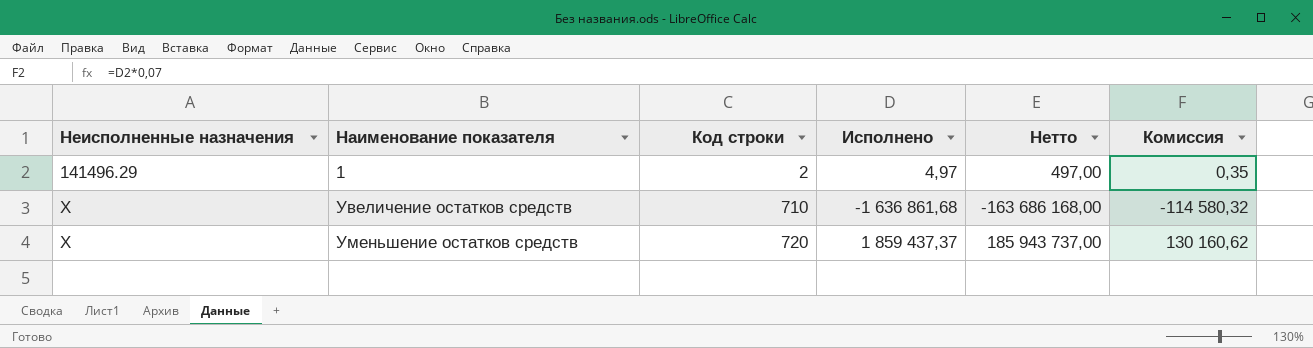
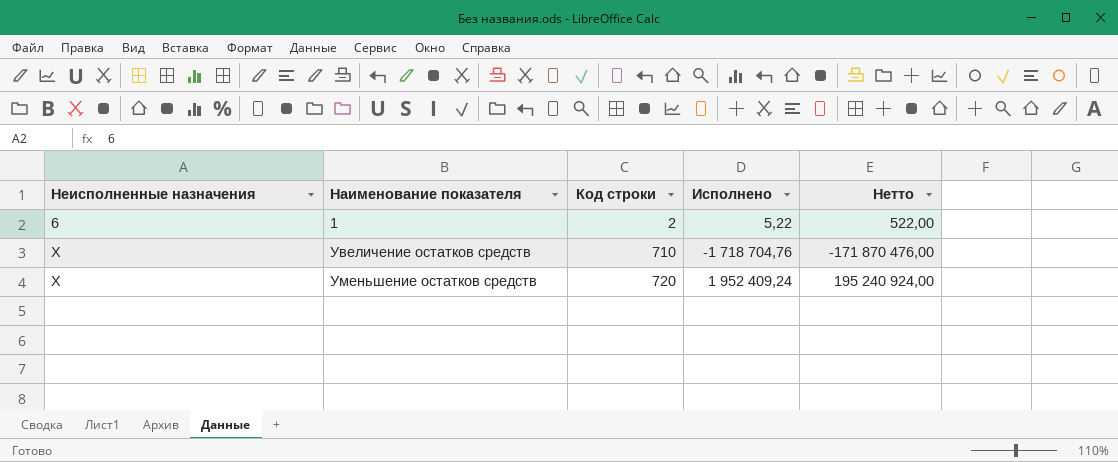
column Комиссия | formula: [Исполнено] * 0,07 -> none
1 | Неисполненные назначения: 141496.29 -> 6
1 | Исполнено: 4,97 -> 5,22
1 | Нетто: 497,00 -> 522,00
Увеличение остатков средств | Исполнено: -1 636 861,68 -> -1 718 704,76
Увеличение остатков средств | Нетто: -163 686 168,00 -> -171 870 476,00
Уменьшение остатков средств | Исполнено: 1 859 437,37 -> 1 952 409,24
Уменьшение остатков средств | Нетто: 185 943 737,00 -> 195 240 924,00

